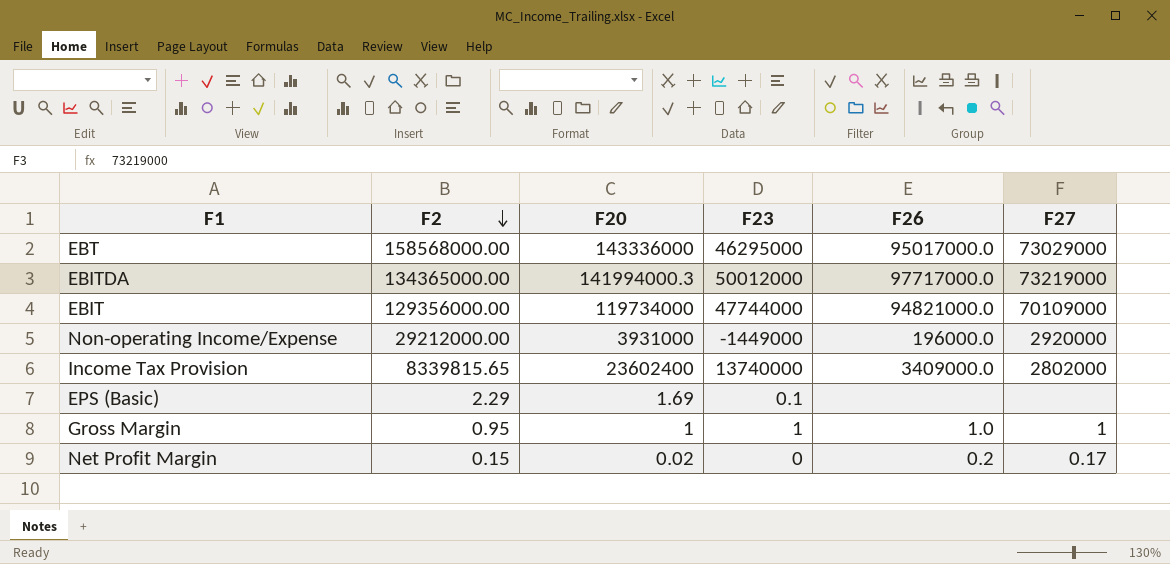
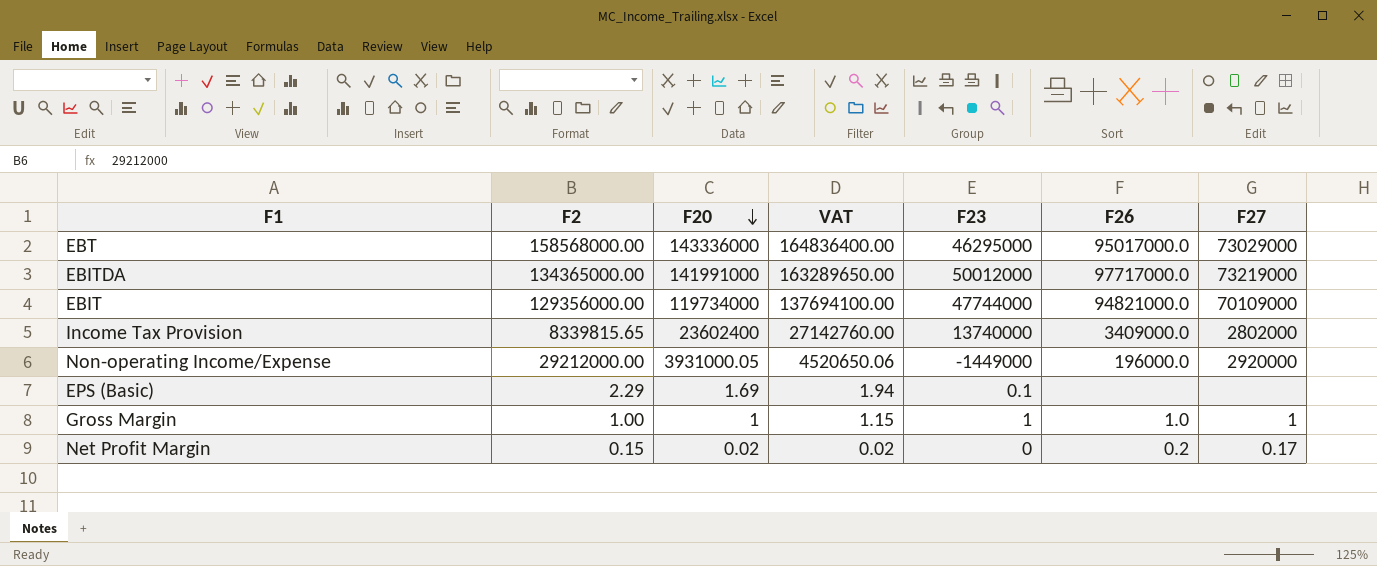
row order: F2 descending -> F20 descending
column VAT | formula: none -> [F20] * 1.15
EBITDA | F20: 141994000.3 -> 141991000
Non-operating Income/Expense | F20: 3931000 -> 3931000.05
Gross Margin | F2: 0.95 -> 1.00

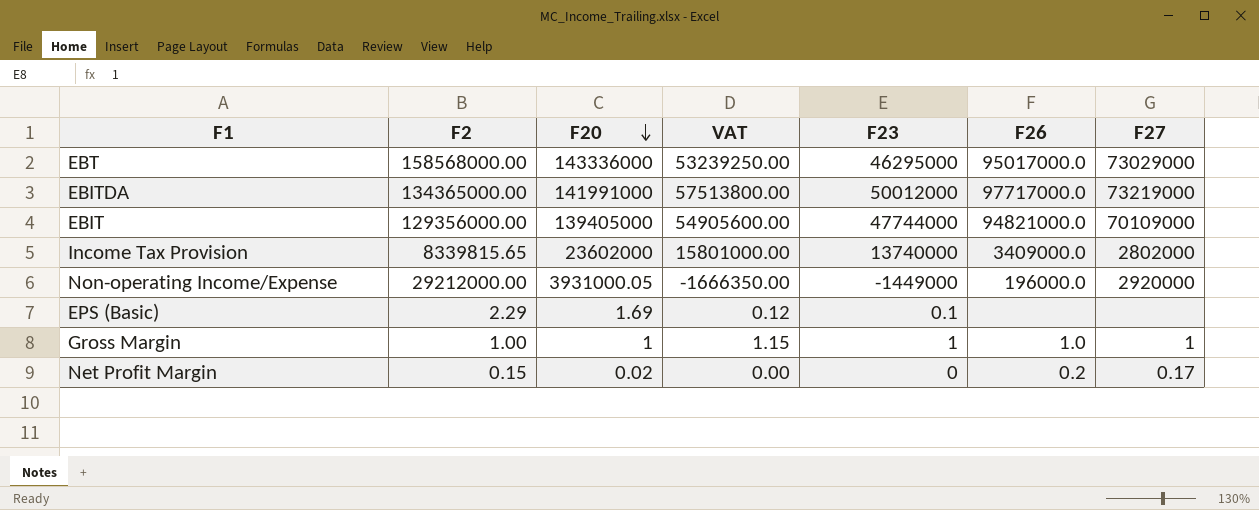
column VAT | formula: [F20] * 1.15 -> [F23] * 1.15
EBIT | F20: 119734000 -> 139405000
Income Tax Provision | F20: 23602400 -> 23602000

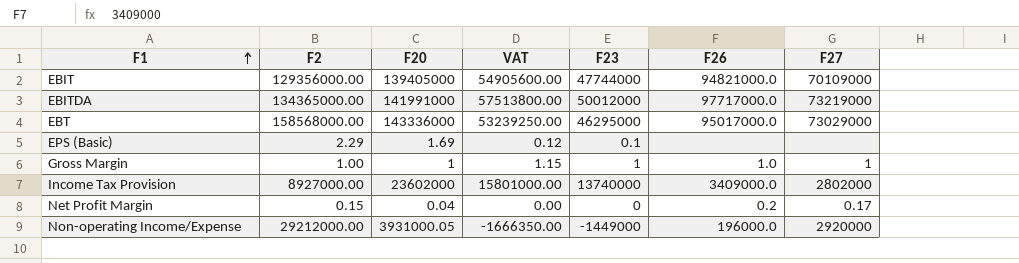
row order: F20 descending -> F1 ascending
Income Tax Provision | F2: 8339815.65 -> 8927000.00
Net Profit Margin | F20: 0.02 -> 0.04

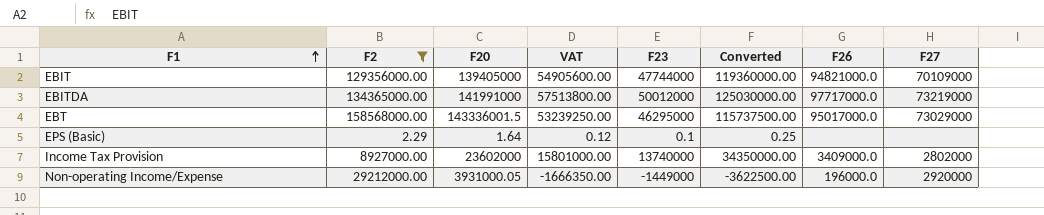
filter: none -> F2 >= 2.29
column Converted | formula: none -> [F23] * 2.5
EBT | F20: 143336000 -> 143336001.5
EPS (Basic) | F20: 1.69 -> 1.64

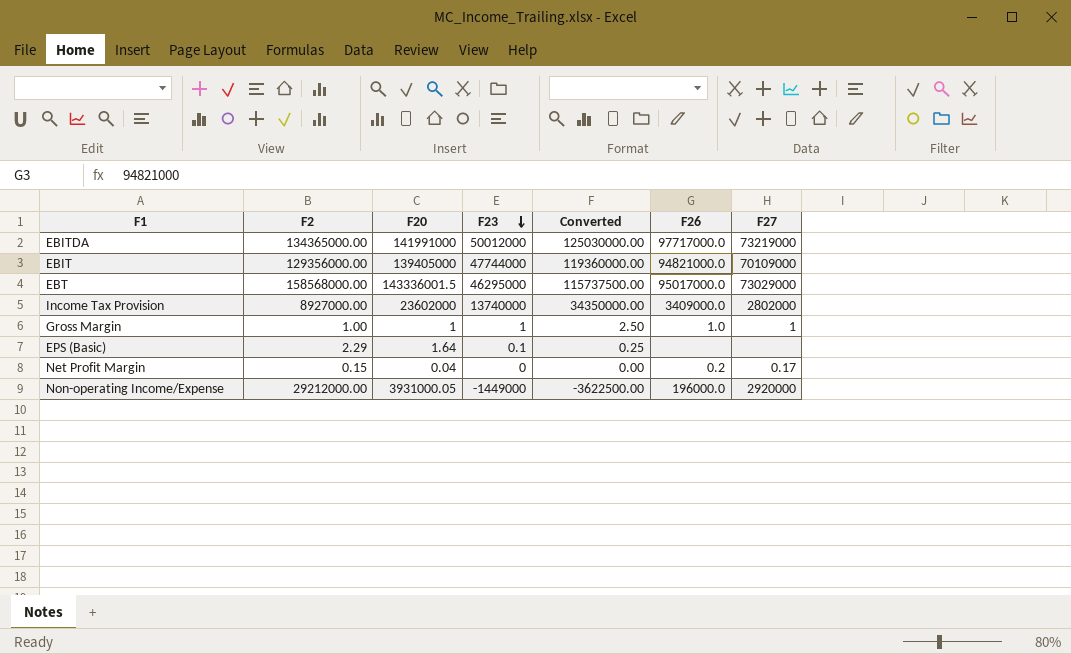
filter: F2 >= 2.29 -> none
row order: F1 ascending -> F23 descending
column VAT | formula: [F23] * 1.15 -> none

